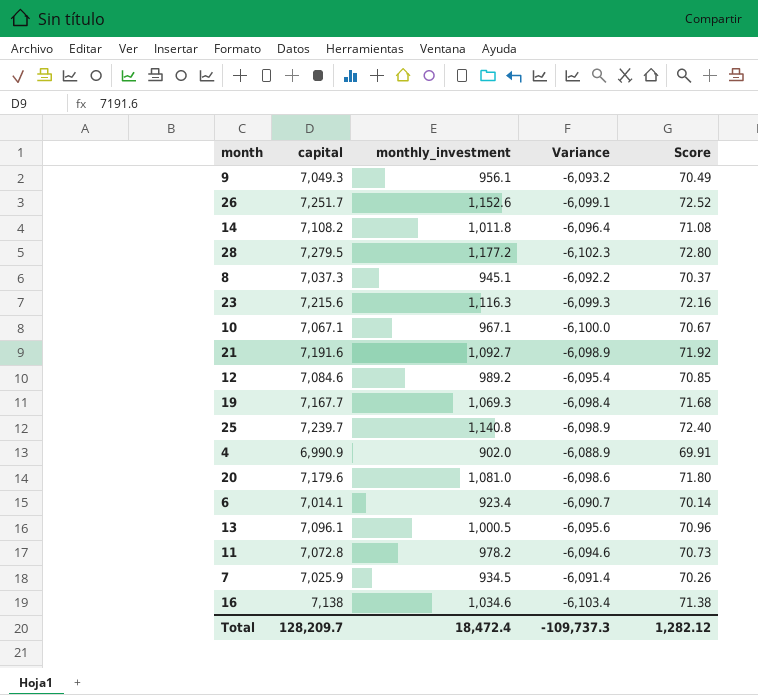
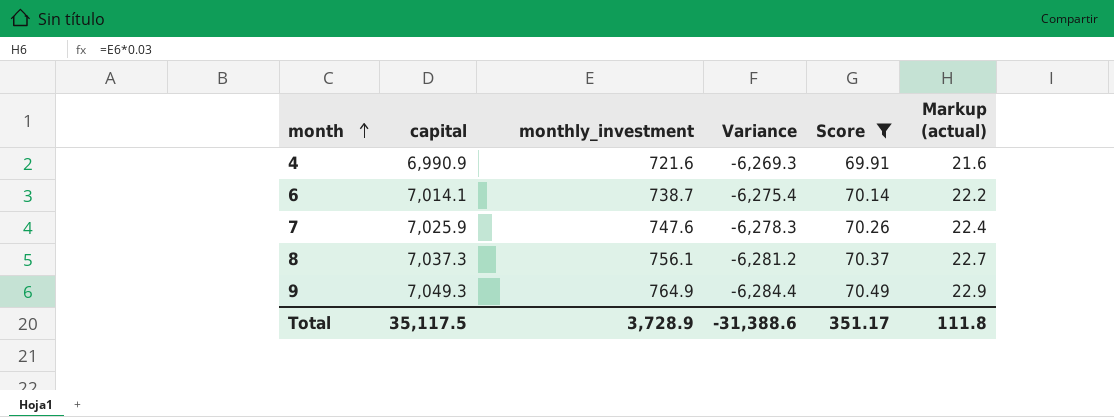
filter: none -> Score <= 70.49
row order: none -> month ascending
column Markup (actual) | formula: none -> [monthly_investment] * 0.03
4 | monthly_investment: 902.0 -> 721.6
4 | Variance: -6,088.9 -> -6,269.3
6 | monthly_investment: 923.4 -> 738.7
6 | Variance: -6,090.7 -> -6,275.4
7 | monthly_investment: 934.5 -> 747.6
7 | Variance: -6,091.4 -> -6,278.3
8 | monthly_investment: 945.1 -> 756.1
8 | Variance: -6,092.2 -> -6,281.2
9 | monthly_investment: 956.1 -> 764.9
9 | Variance: -6,093.2 -> -6,284.4
Total | capital: 128,209.7 -> 35,117.5
Total | monthly_investment: 18,472.4 -> 3,728.9
Total | Variance: -109,737.3 -> -31,388.6
Total | Score: 1,282.12 -> 351.17

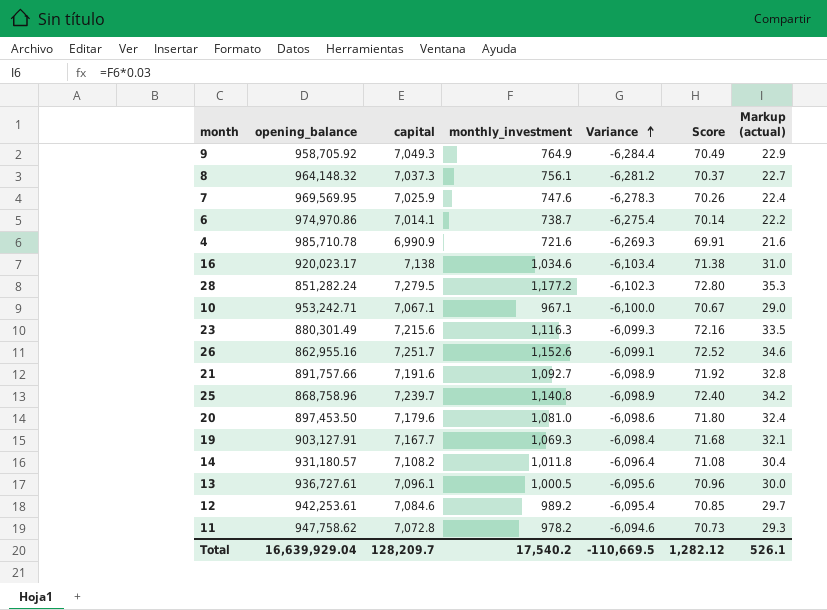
filter: Score <= 70.49 -> none
row order: month ascending -> Variance ascending
column opening_balance | position: none -> 2
Total | capital: 35,117.5 -> 128,209.7
Total | monthly_investment: 3,728.9 -> 17,540.2
Total | Variance: -31,388.6 -> -110,669.5
Total | Score: 351.17 -> 1,282.12
Total | Markup (actual): 111.8 -> 526.1

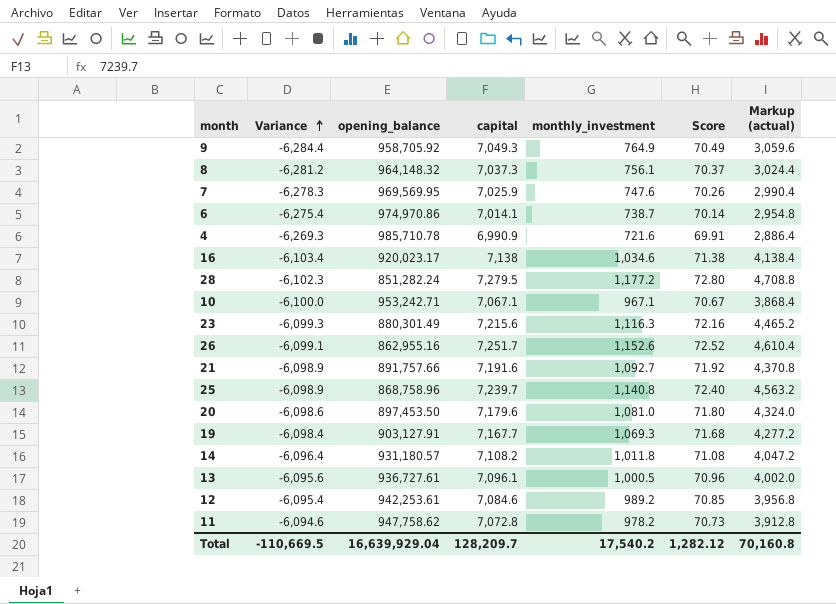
column Variance | position: 5 -> 2
column Markup (actual) | formula: [monthly_investment] * 0.03 -> [monthly_investment] * 4
Total | Markup (actual): 526.1 -> 70,160.8

